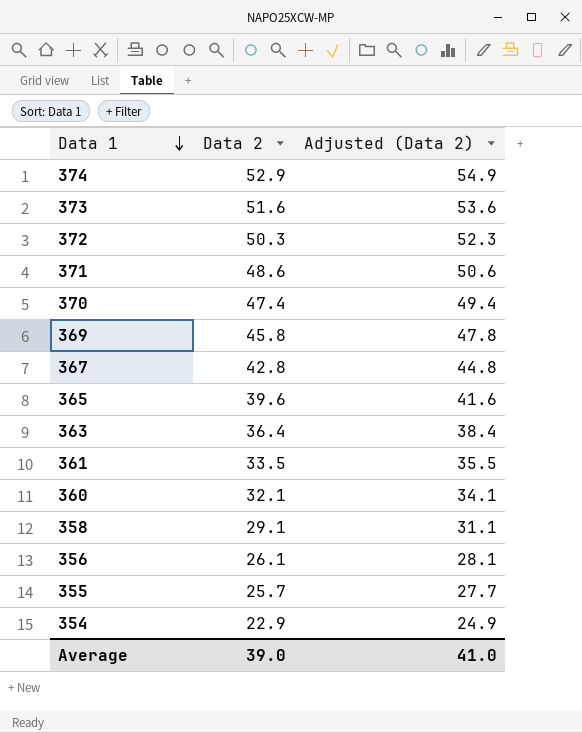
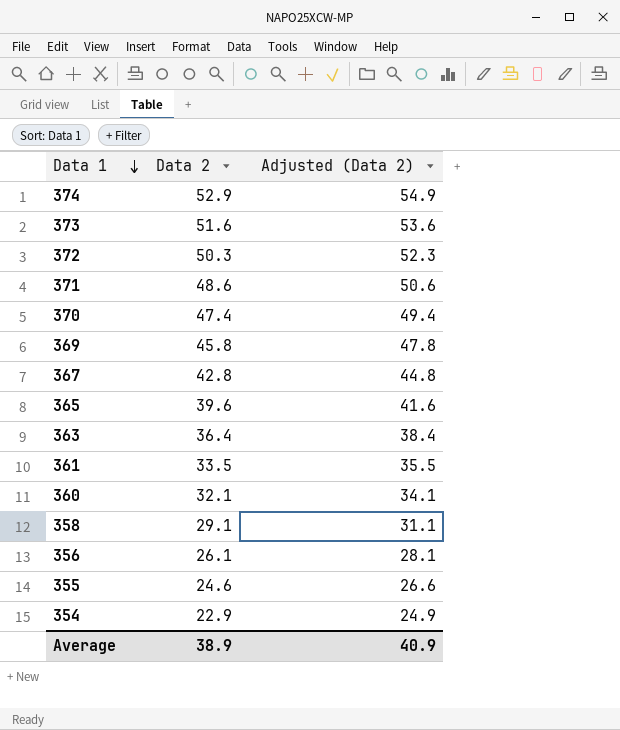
355 | Data 2: 25.7 -> 24.6
355 | Adjusted (Data 2): 27.7 -> 26.6
Average | Data 2: 39.0 -> 38.9
Average | Adjusted (Data 2): 41.0 -> 40.9

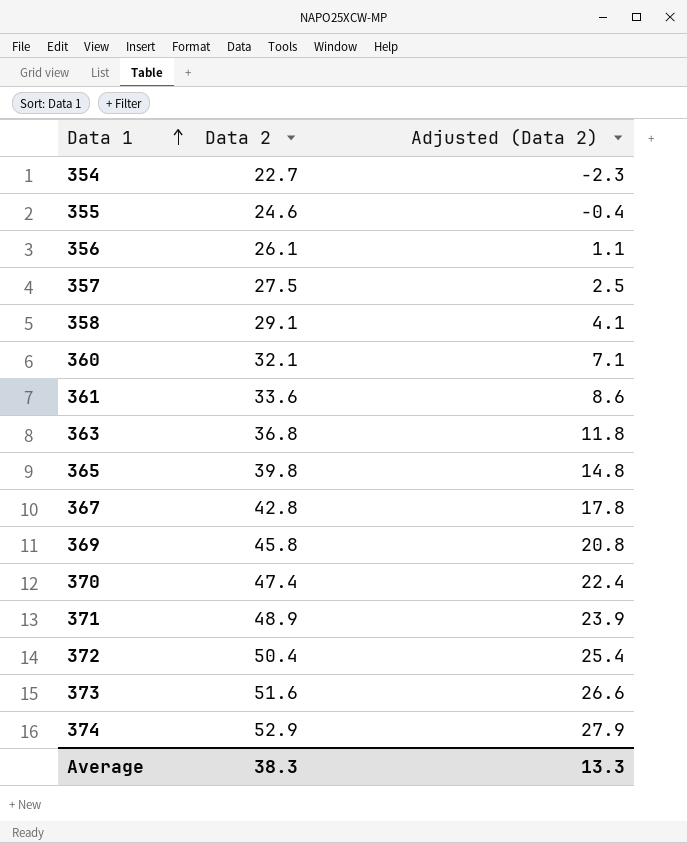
row order: Data 1 descending -> Data 1 ascending
column Adjusted (Data 2) | formula: [Data 2] + 2 -> [Data 2] - 25
354 | Data 2: 22.9 -> 22.7
row 357: none -> 27.5 | 2.5
361 | Data 2: 33.5 -> 33.6
363 | Data 2: 36.4 -> 36.8
365 | Data 2: 39.6 -> 39.8
371 | Data 2: 48.6 -> 48.9
372 | Data 2: 50.3 -> 50.4
Average | Data 2: 38.9 -> 38.3
Average | Adjusted (Data 2): 40.9 -> 13.3

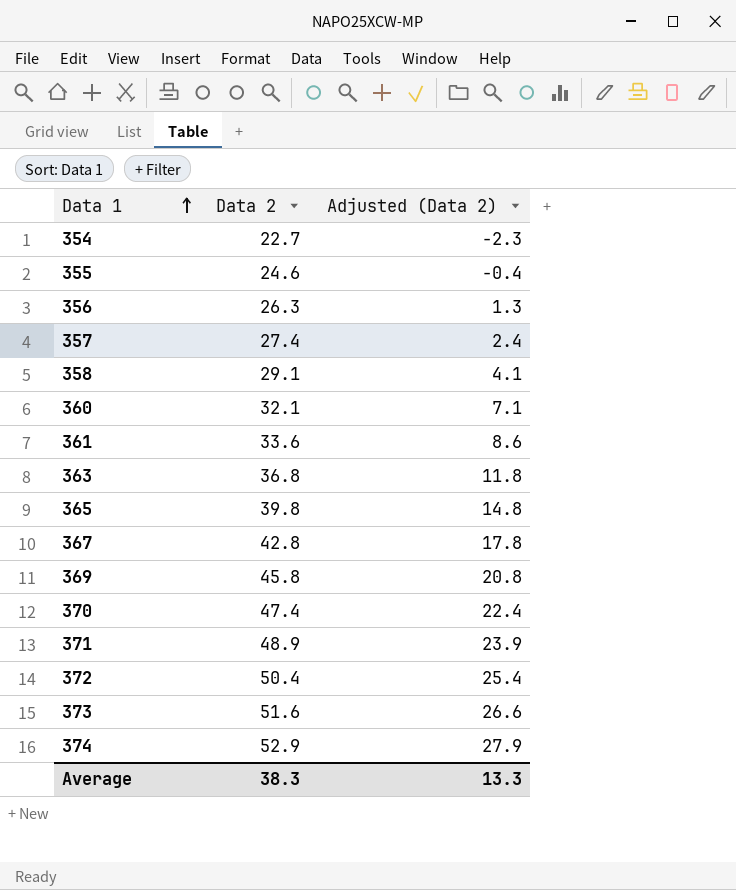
356 | Data 2: 26.1 -> 26.3
356 | Adjusted (Data 2): 1.1 -> 1.3
357 | Data 2: 27.5 -> 27.4
357 | Adjusted (Data 2): 2.5 -> 2.4

